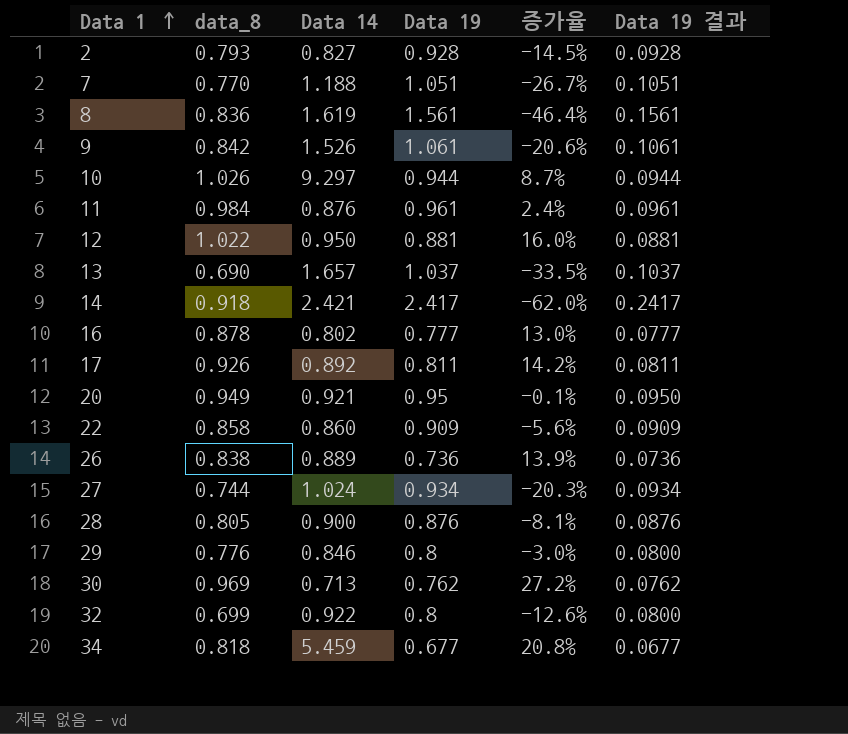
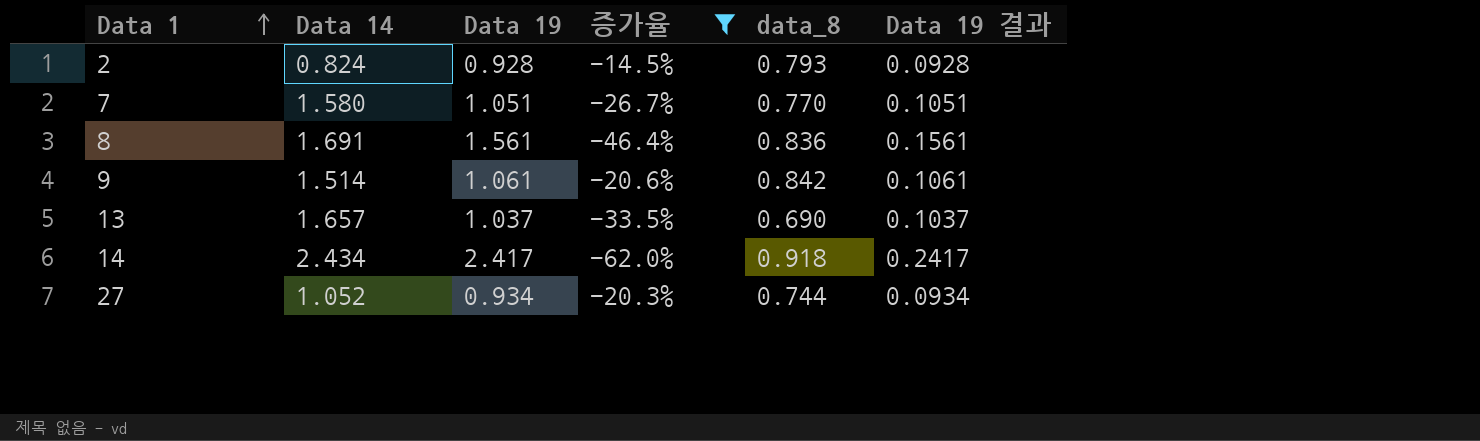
filter: none -> 증가율 <= -14.5%
column data_8 | position: 2 -> 5
2 | Data 14: 0.827 -> 0.824
7 | Data 14: 1.188 -> 1.580
8 | Data 14: 1.619 -> 1.691
9 | Data 14: 1.526 -> 1.514
14 | Data 14: 2.421 -> 2.434
27 | Data 14: 1.024 -> 1.052

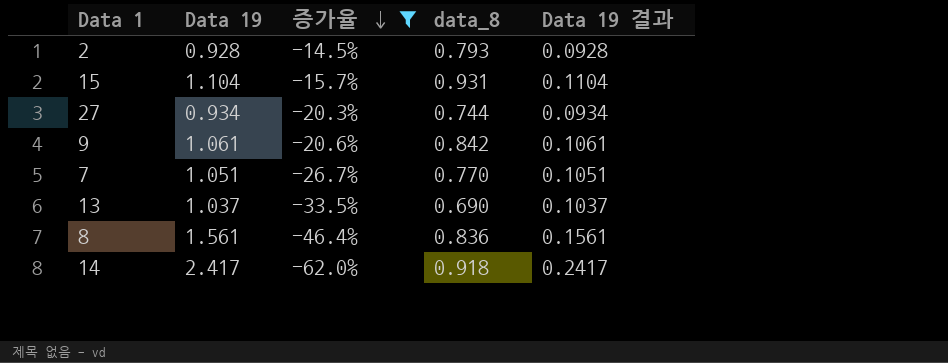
row order: Data 1 ascending -> 증가율 descending
column Data 14 | position: 2 -> none
row 15: none -> 1.104 | -15.7% | 0.931 | 0.1104

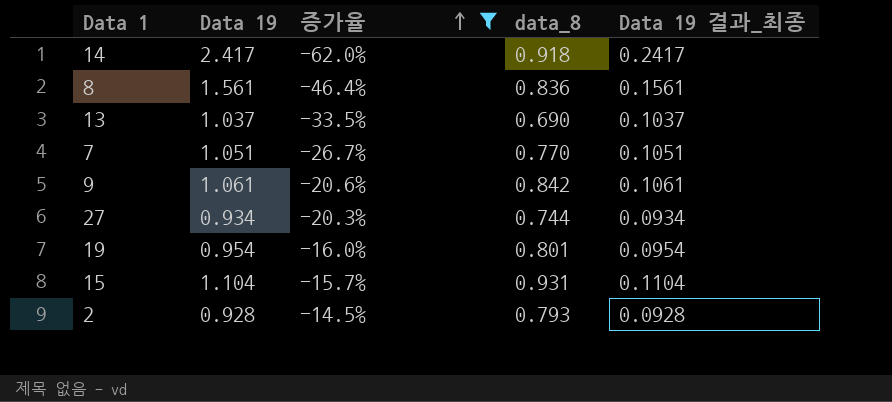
row order: 증가율 descending -> 증가율 ascending
column name: Data 19 결과 -> Data 19 결과_최종
row 19: none -> 0.954 | -16.0% | 0.801 | 0.0954

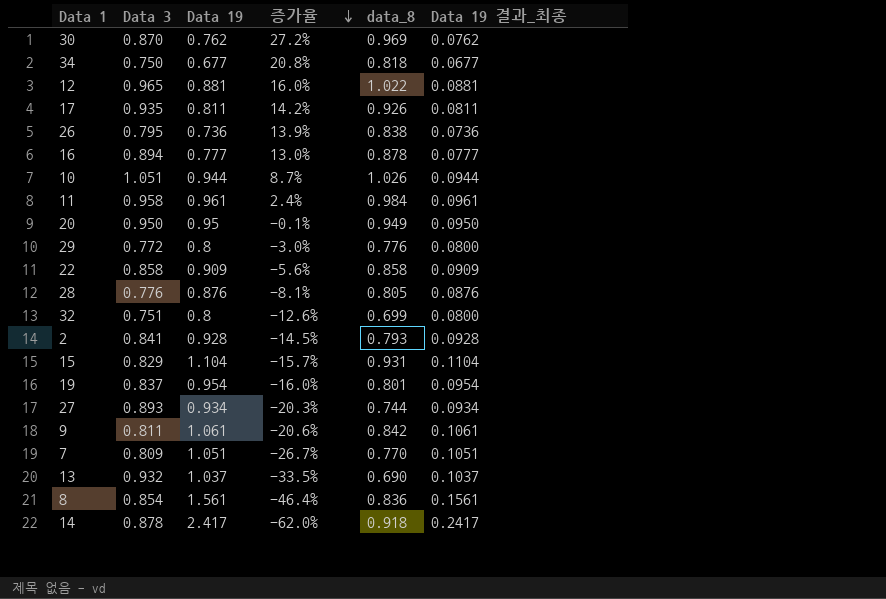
filter: 증가율 <= -14.5% -> none
row order: 증가율 ascending -> 증가율 descending
column Data 3 | position: none -> 2

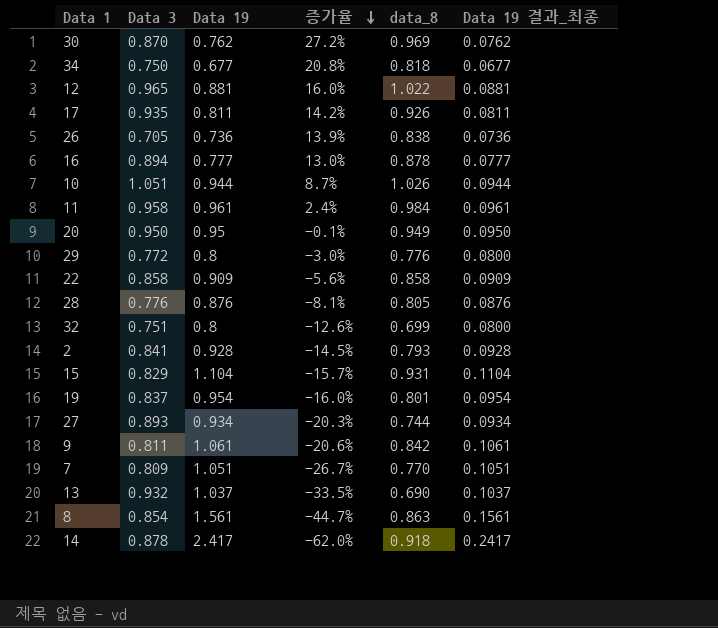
26 | Data 3: 0.795 -> 0.705
8 | 증가율: -46.4% -> -44.7%
8 | data_8: 0.836 -> 0.863

